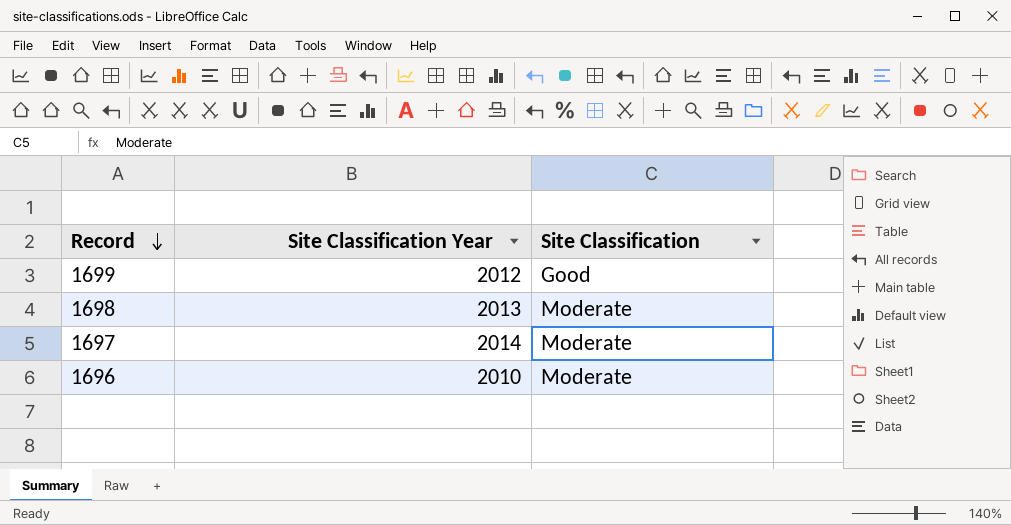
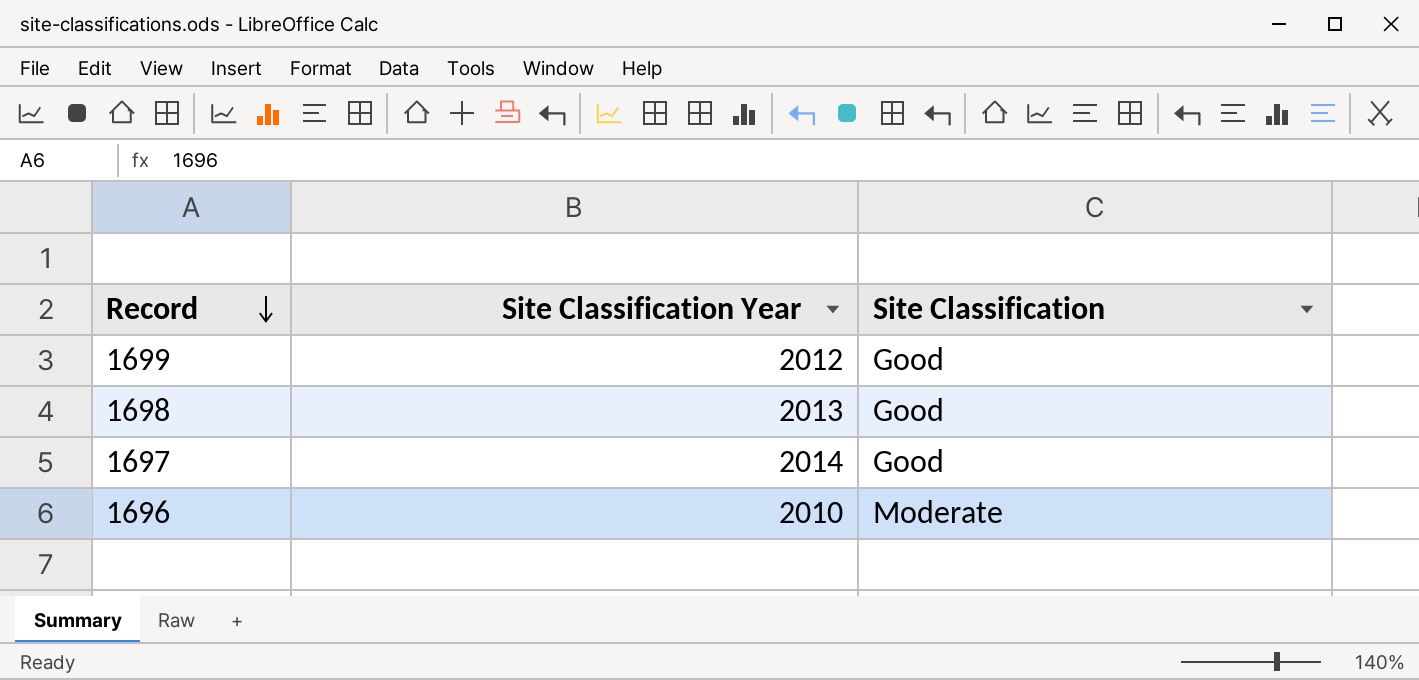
1698 | Site Classification: Moderate -> Good
1697 | Site Classification: Moderate -> Good

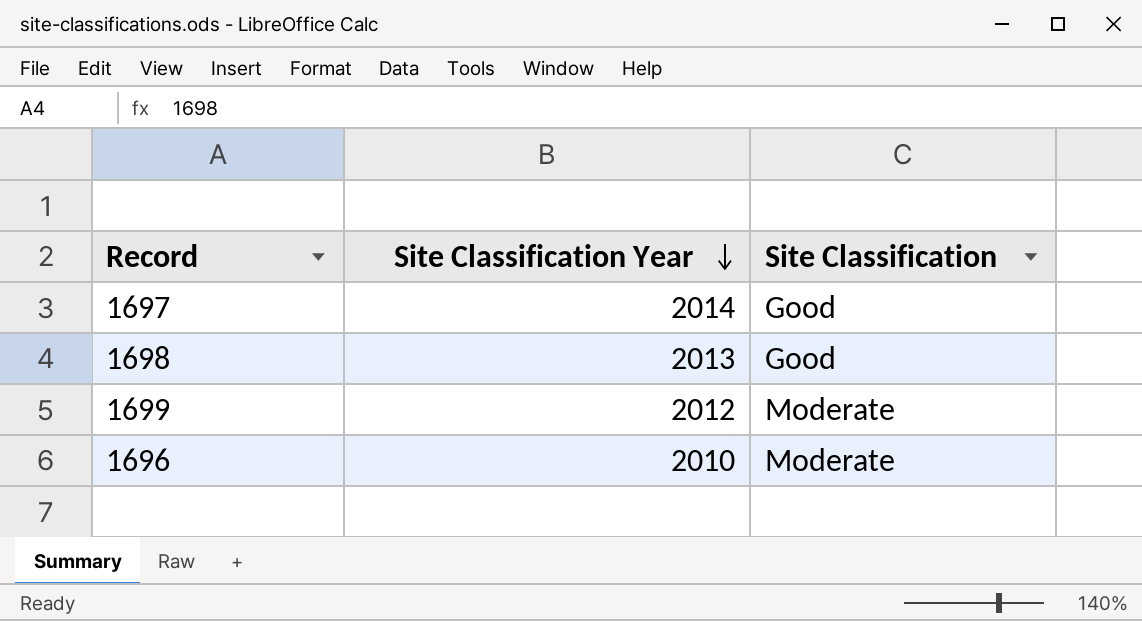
row order: Record descending -> Site Classification Year descending
1699 | Site Classification: Good -> Moderate

